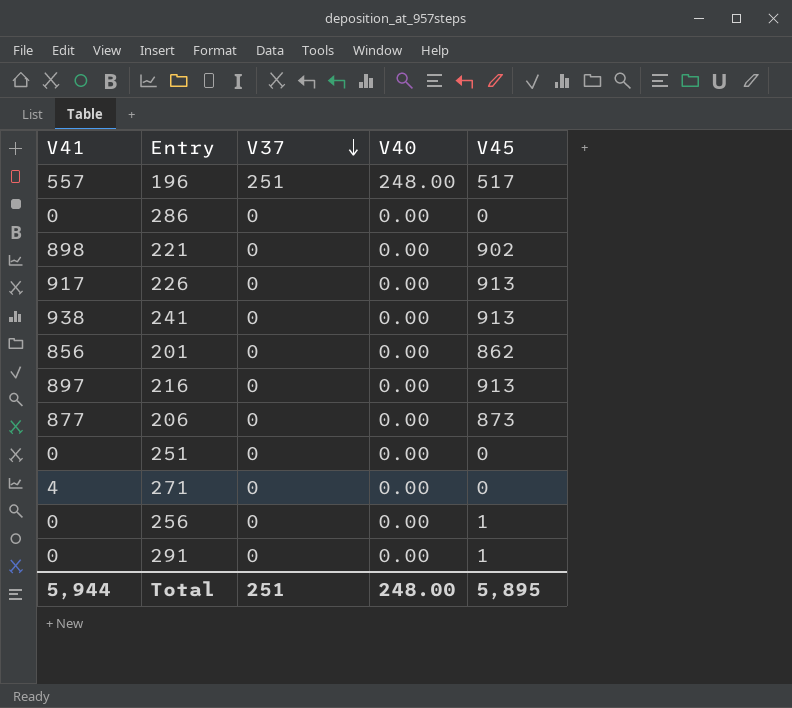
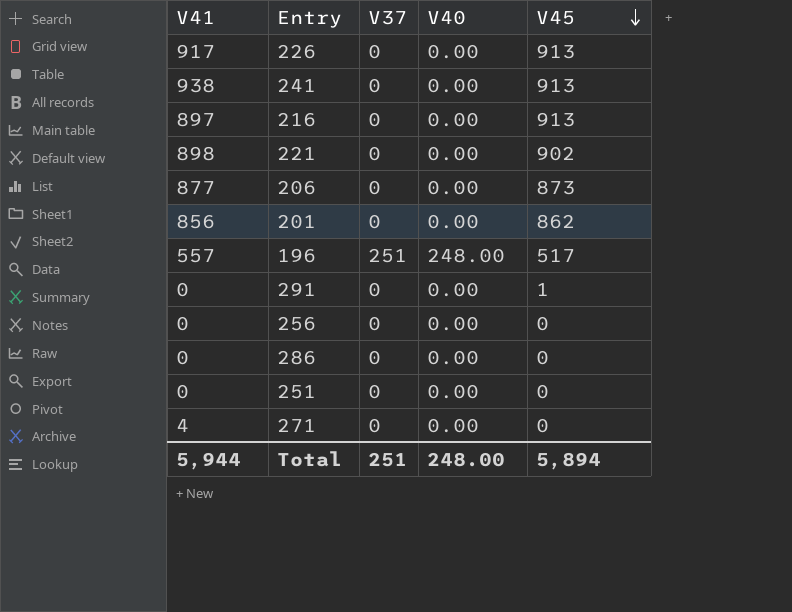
row order: V37 descending -> V45 descending
256 | V45: 1 -> 0
Total | V45: 5,895 -> 5,894

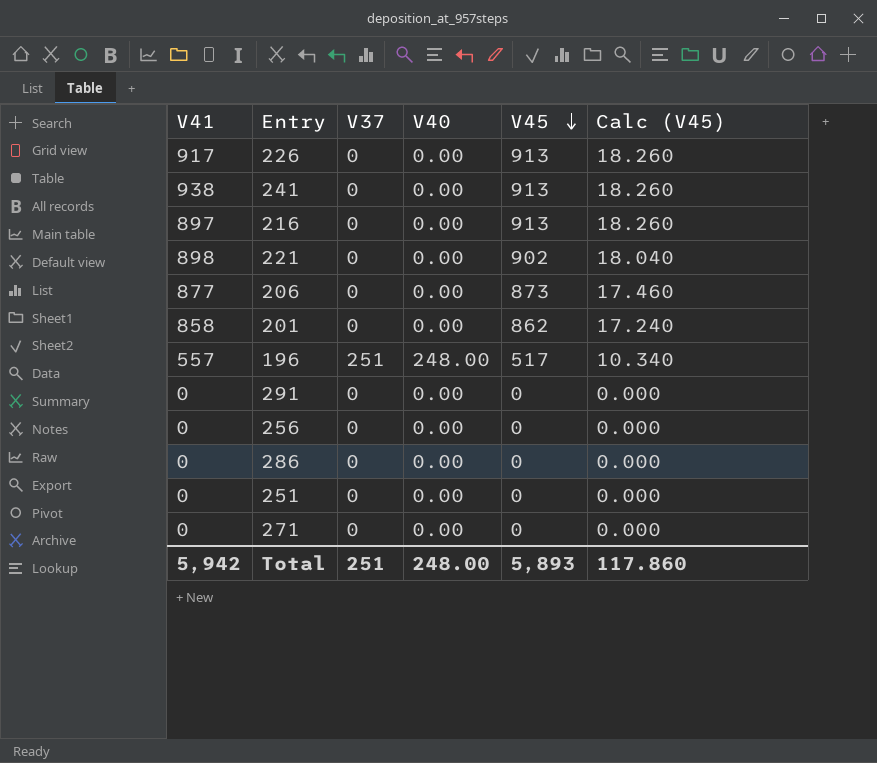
column Calc (V45) | formula: none -> [V45] * 0.02
201 | V41: 856 -> 858
291 | V45: 1 -> 0
271 | V41: 4 -> 0
Total | V41: 5,944 -> 5,942
Total | V45: 5,894 -> 5,893

